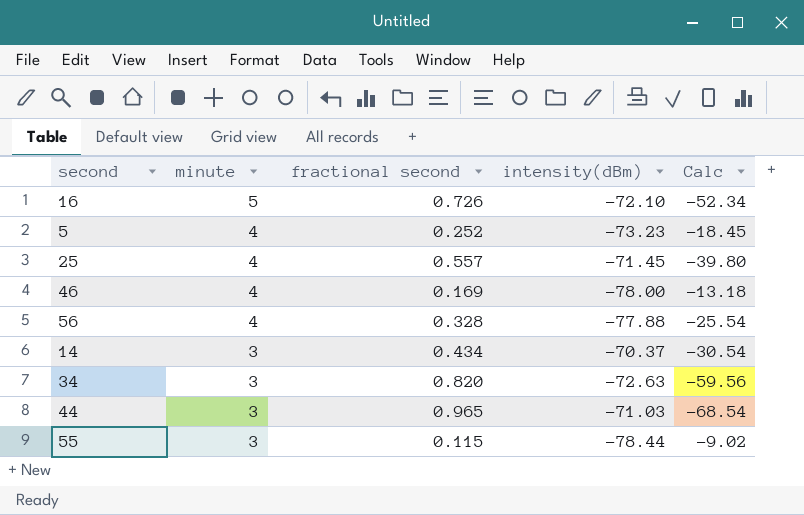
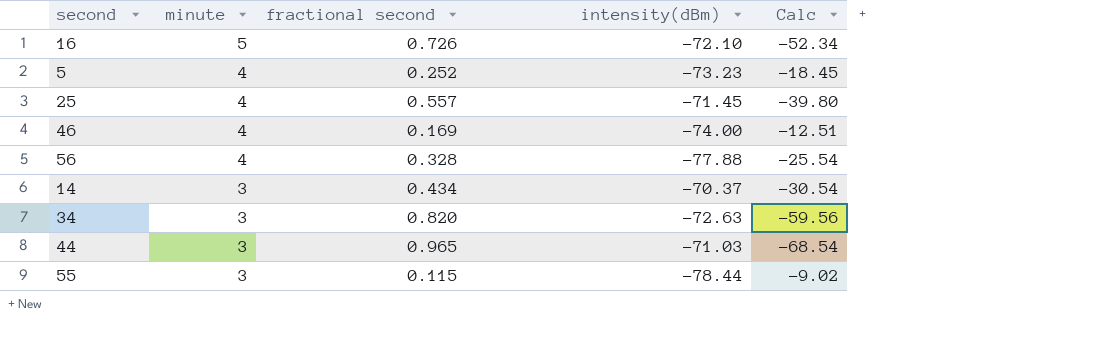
46 | intensity(dBm): -78.00 -> -74.00
46 | Calc: -13.18 -> -12.51

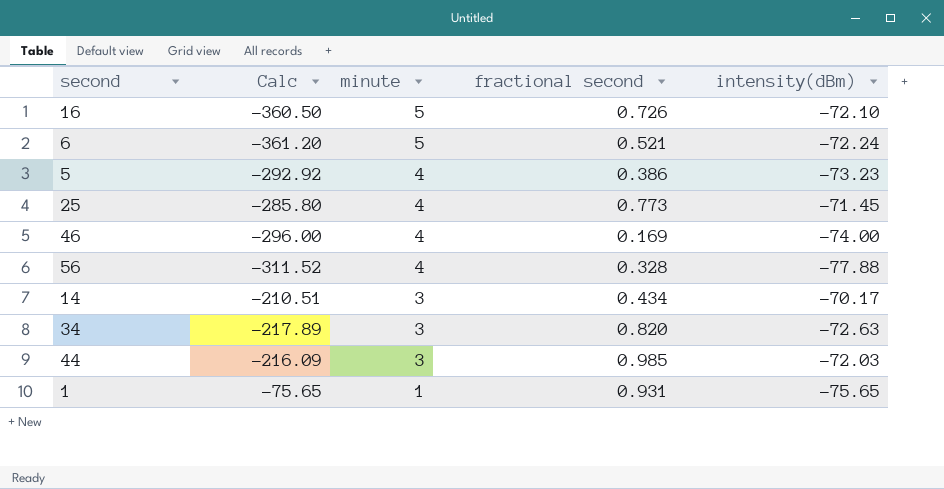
column Calc | formula: [fractional second] * [intensity(dBm)] -> [minute] * [intensity(dBm)]
column Calc | position: 5 -> 2
row 55: 3 | 0.115 | -78.44 | -9.02 -> none
row 6: none -> -361.20 | 5 | 0.521 | -72.24
5 | fractional second: 0.252 -> 0.386
25 | fractional second: 0.557 -> 0.773
14 | intensity(dBm): -70.37 -> -70.17
44 | fractional second: 0.965 -> 0.985
44 | intensity(dBm): -71.03 -> -72.03
row 1: none -> -75.65 | 1 | 0.931 | -75.65

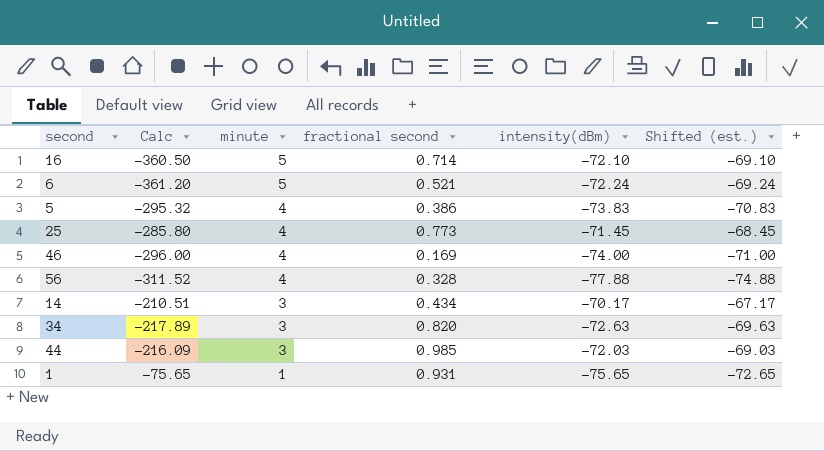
column Shifted (est.) | formula: none -> [intensity(dBm)] + 3
16 | fractional second: 0.726 -> 0.714
5 | Calc: -292.92 -> -295.32
5 | intensity(dBm): -73.23 -> -73.83

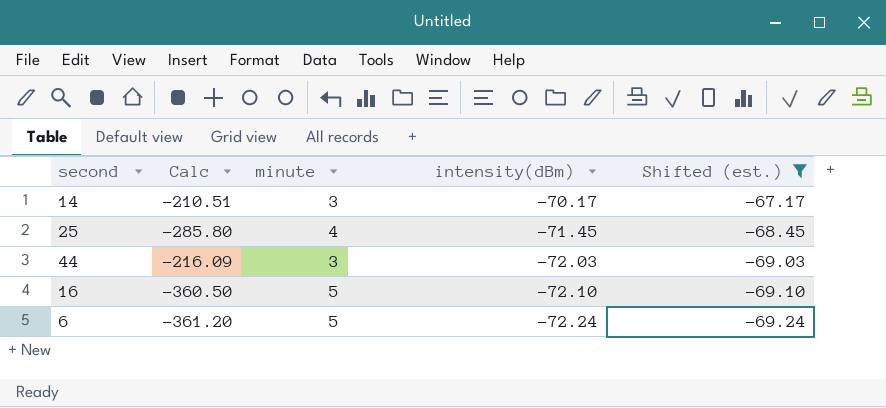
filter: none -> Shifted (est.) >= -69.24
row order: minute descending -> intensity(dBm) descending
column fractional second | position: 4 -> none

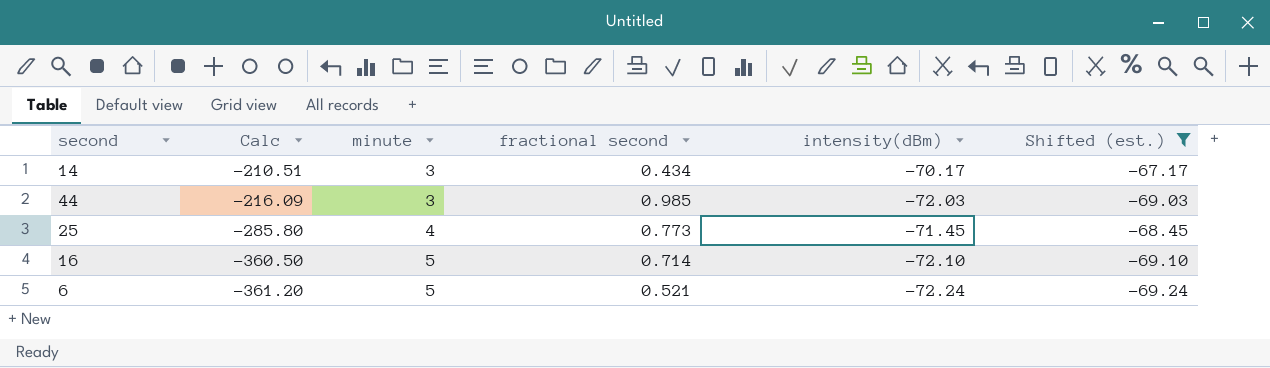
row order: intensity(dBm) descending -> Calc descending
column fractional second | position: none -> 4

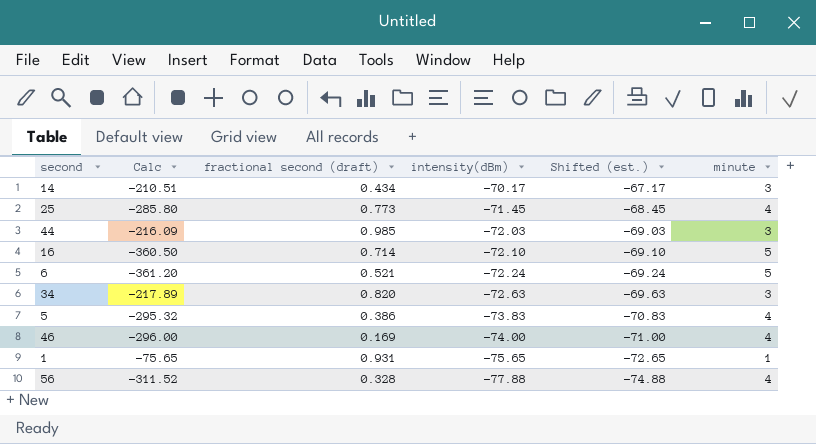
filter: Shifted (est.) >= -69.24 -> none
row order: Calc descending -> intensity(dBm) descending
column name: fractional second -> fractional second (draft)
column minute | position: 3 -> 6

